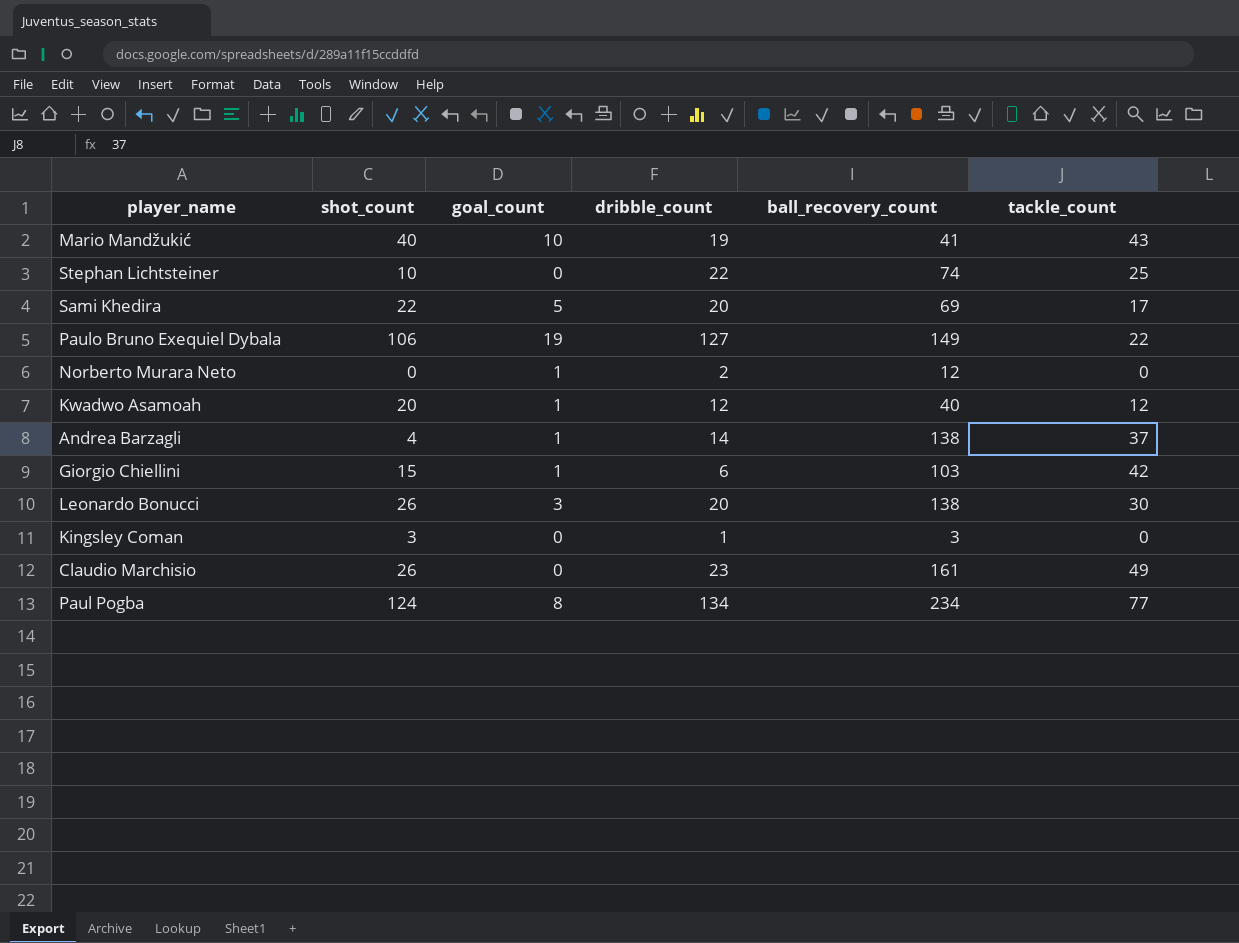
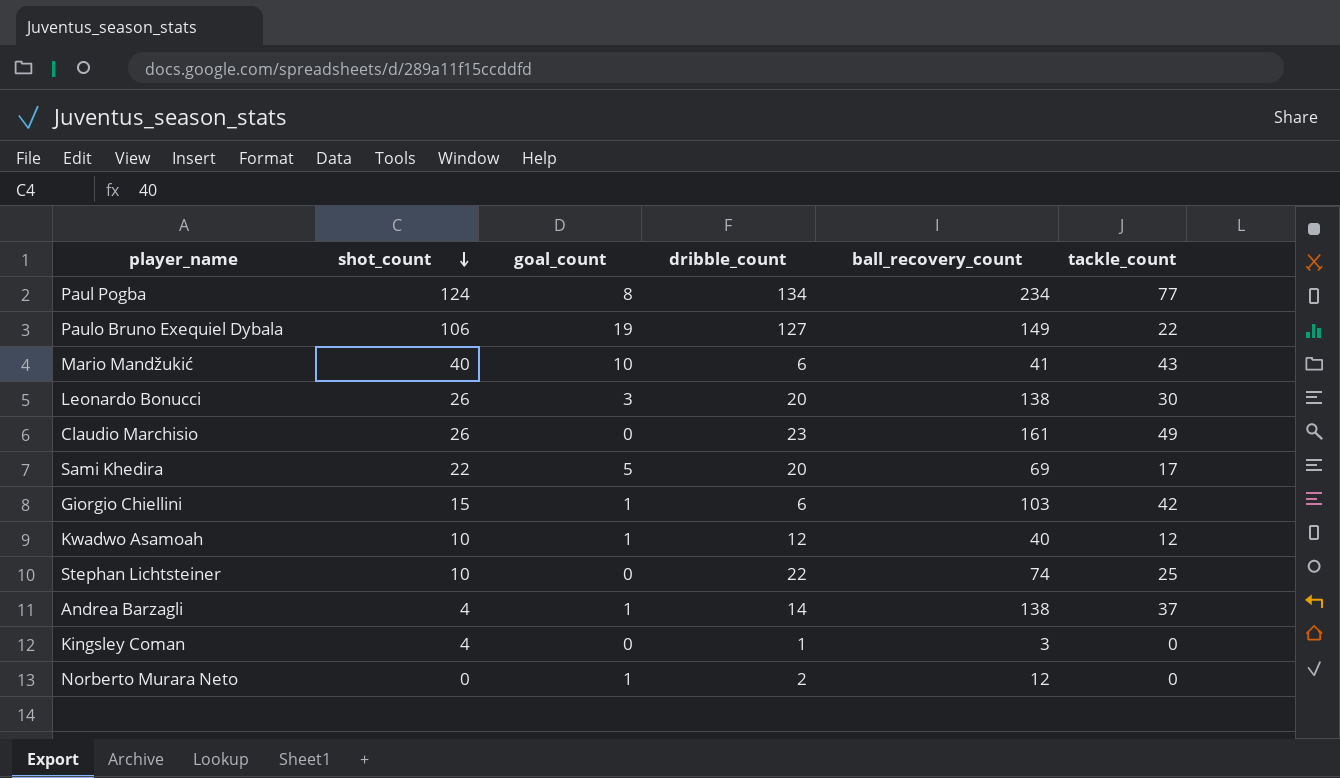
row order: none -> shot_count descending
Mario Mandžukić | dribble_count: 19 -> 6
Kwadwo Asamoah | shot_count: 20 -> 10
Kingsley Coman | shot_count: 3 -> 4

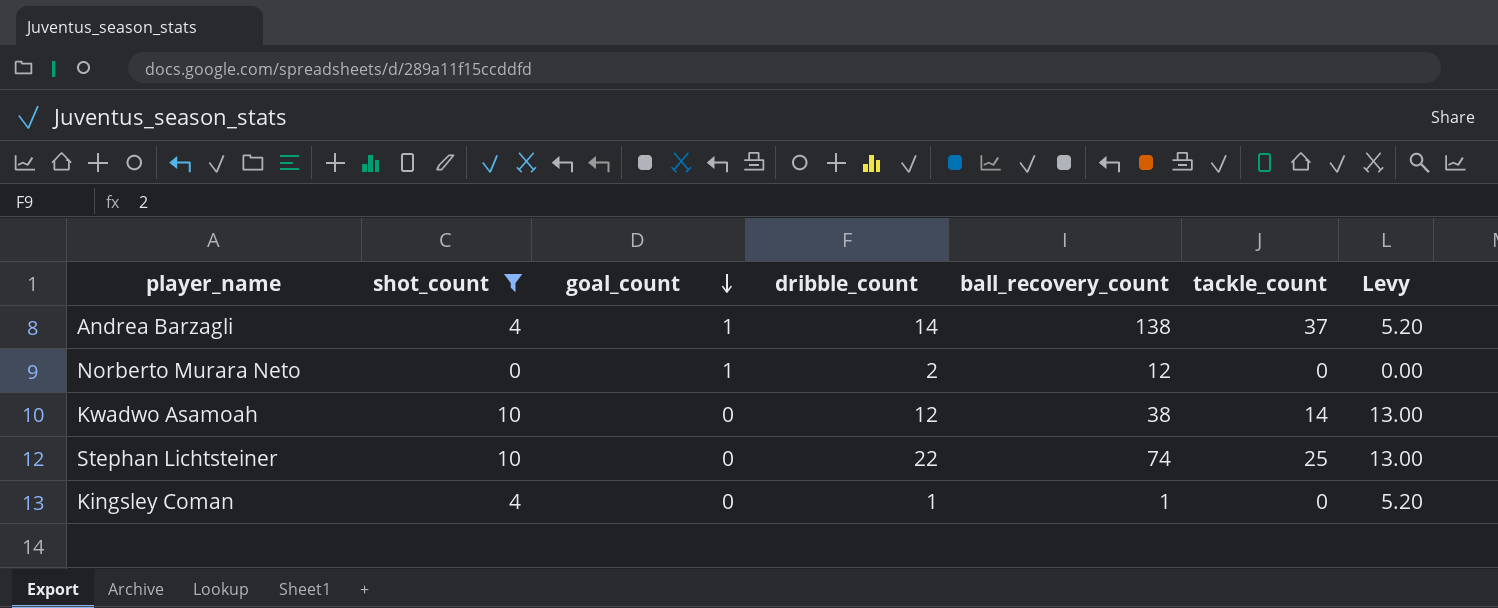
filter: none -> shot_count <= 10
row order: shot_count descending -> goal_count descending
column Levy | formula: none -> [shot_count] * 1.3
Kwadwo Asamoah | goal_count: 1 -> 0
Kwadwo Asamoah | ball_recovery_count: 40 -> 38
Kwadwo Asamoah | tackle_count: 12 -> 14
Kingsley Coman | ball_recovery_count: 3 -> 1

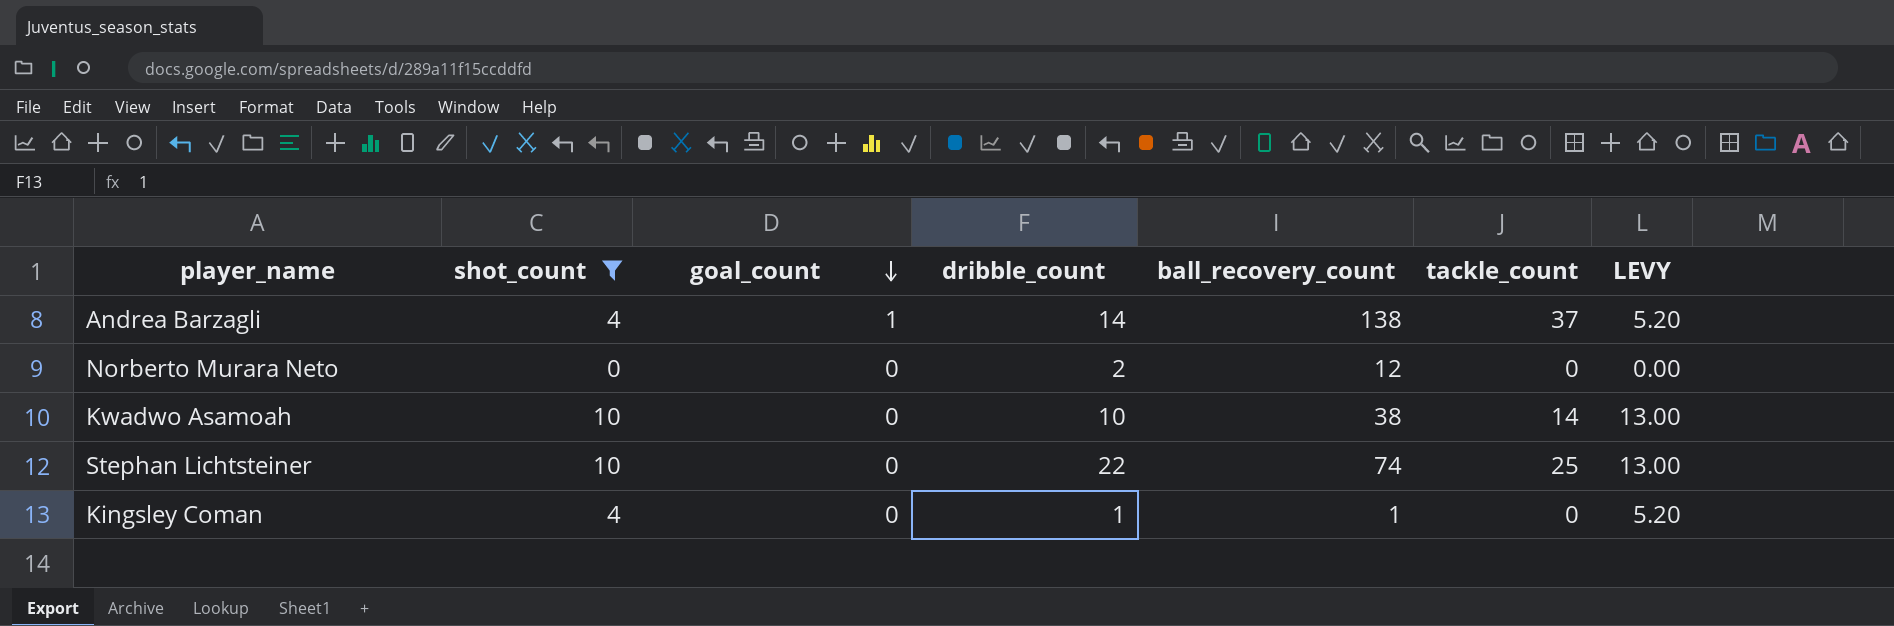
column name: Levy -> LEVY
Norberto Murara Neto | goal_count: 1 -> 0
Kwadwo Asamoah | dribble_count: 12 -> 10

